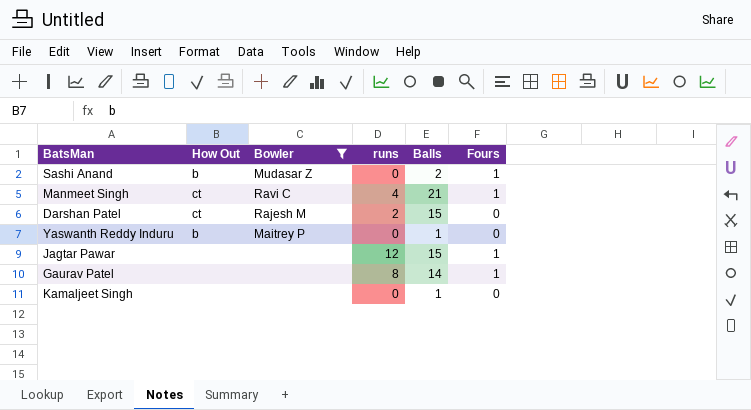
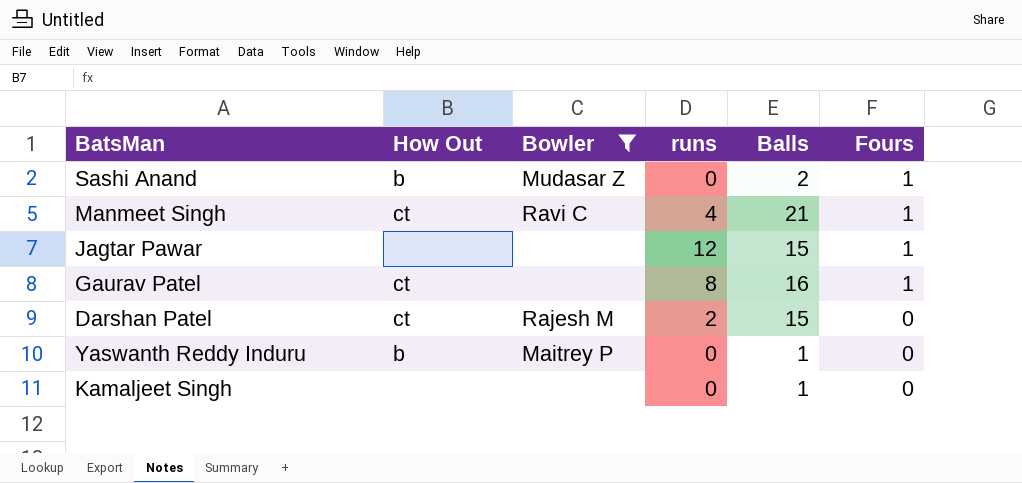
row order: none -> Fours descending
Gaurav Patel | How Out: none -> ct
Gaurav Patel | Balls: 14 -> 16

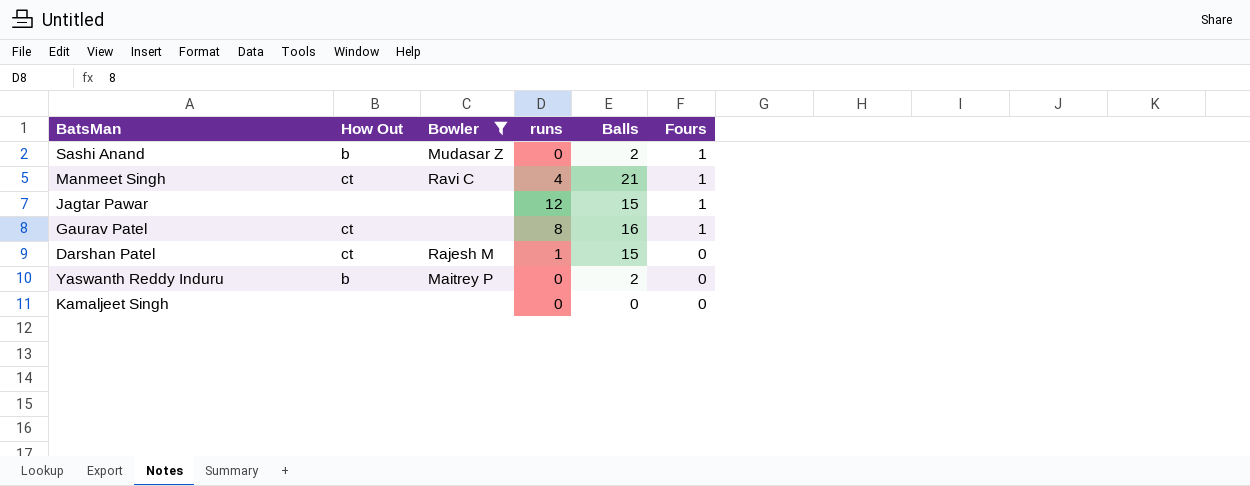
Darshan Patel | runs: 2 -> 1
Yaswanth Reddy Induru | Balls: 1 -> 2
Kamaljeet Singh | Balls: 1 -> 0

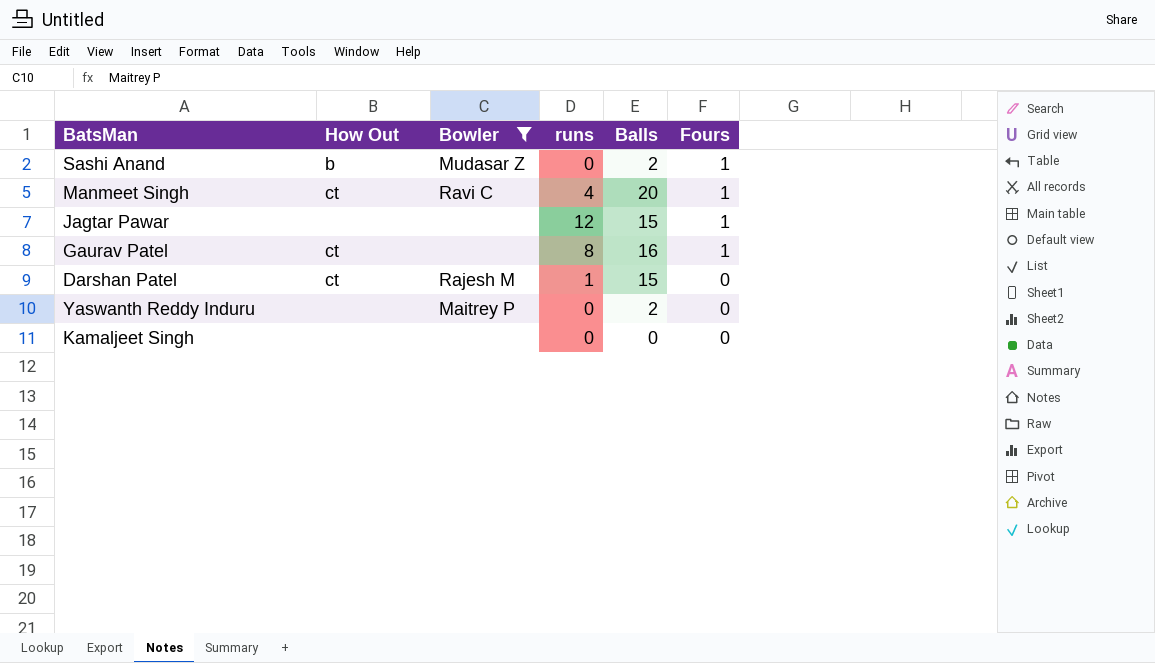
Manmeet Singh | Balls: 21 -> 20
Yaswanth Reddy Induru | How Out: b -> none

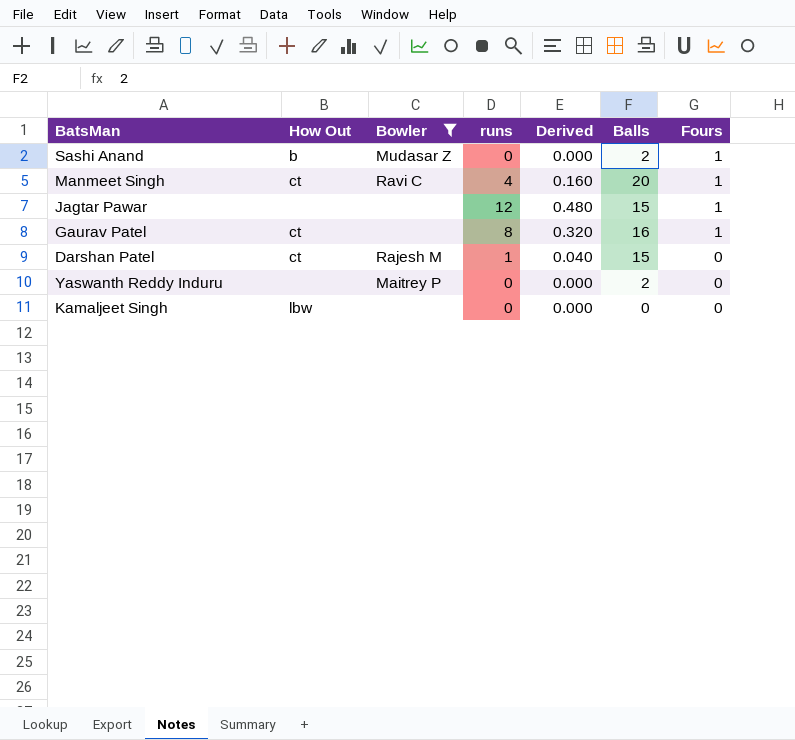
column Derived | formula: none -> [runs] * 0.04
Kamaljeet Singh | How Out: none -> lbw

